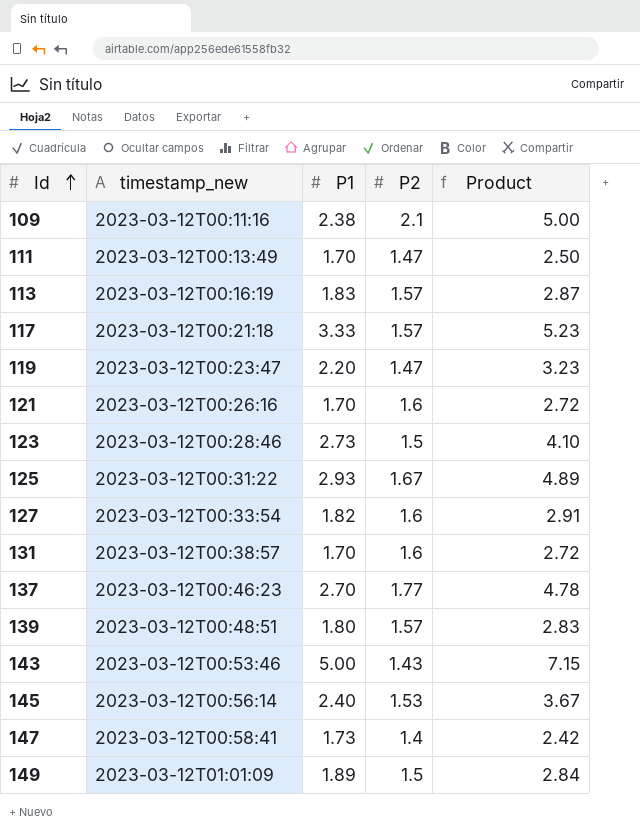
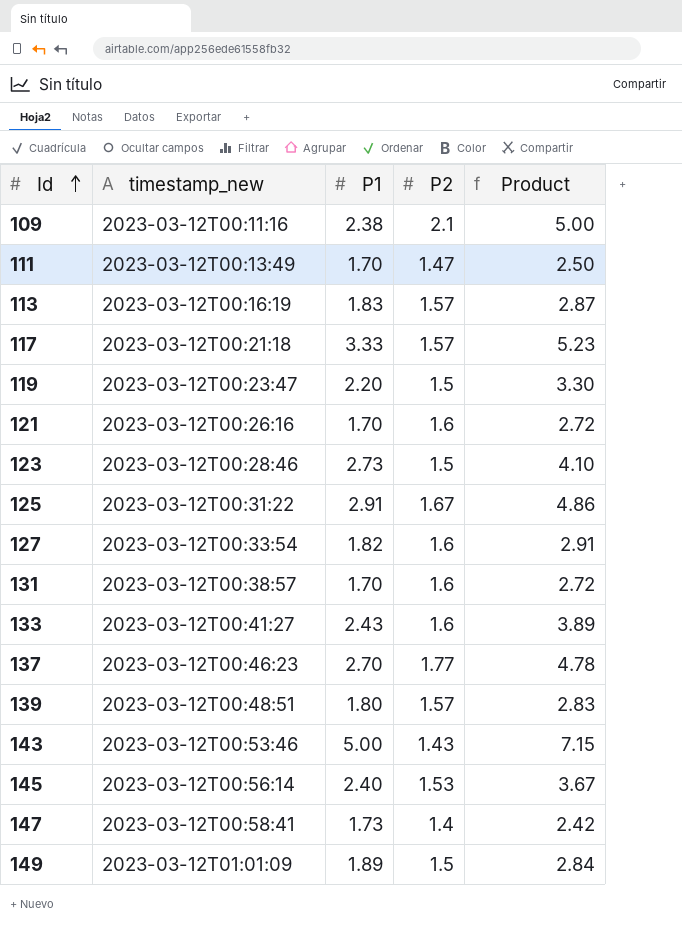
119 | P2: 1.47 -> 1.5
119 | Product: 3.23 -> 3.30
125 | P1: 2.93 -> 2.91
125 | Product: 4.89 -> 4.86
row 133: none -> 2023-03-12T00:41:27 | 2.43 | 1.6 | 3.89

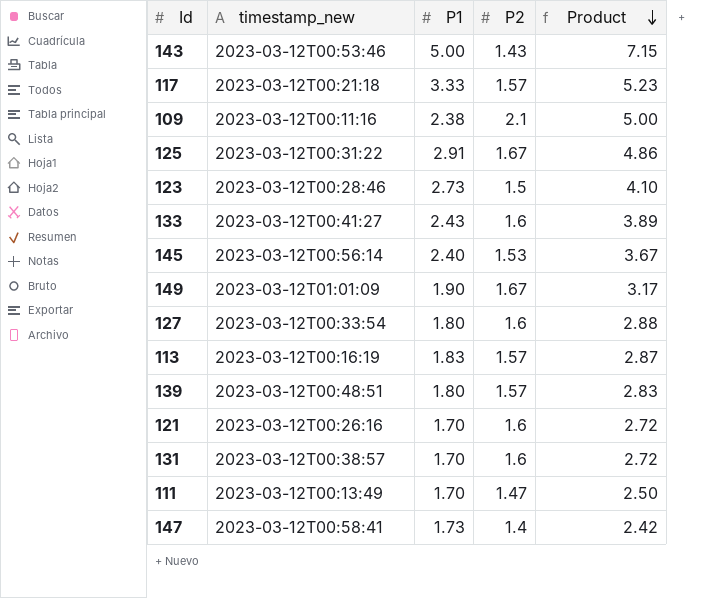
row order: Id ascending -> Product descending
row 119: 2023-03-12T00:23:47 | 2.20 | 1.5 | 3.30 -> none
row 137: 2023-03-12T00:46:23 | 2.70 | 1.77 | 4.78 -> none
149 | P1: 1.89 -> 1.90
149 | P2: 1.5 -> 1.67
149 | Product: 2.84 -> 3.17
127 | P1: 1.82 -> 1.80
127 | Product: 2.91 -> 2.88

